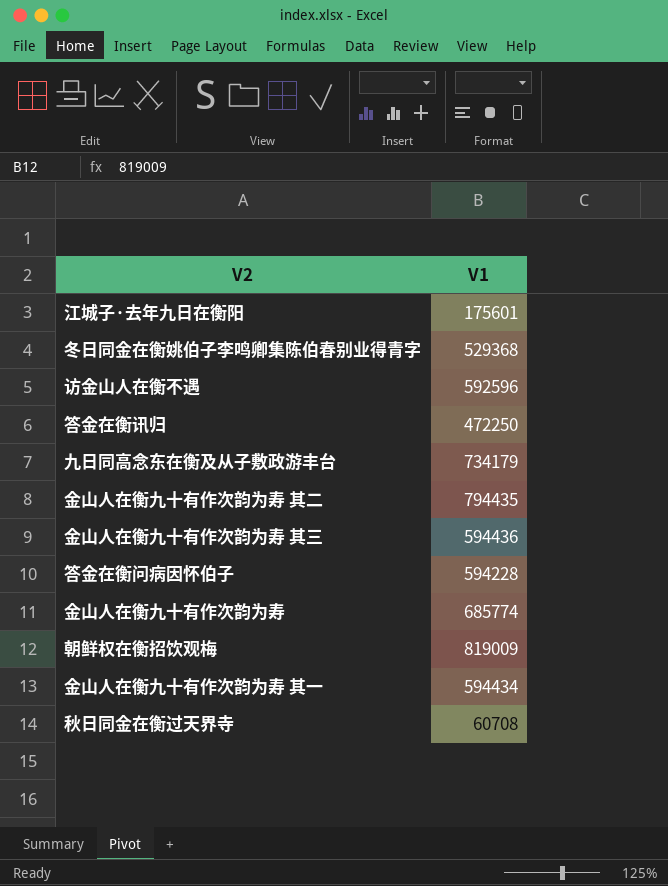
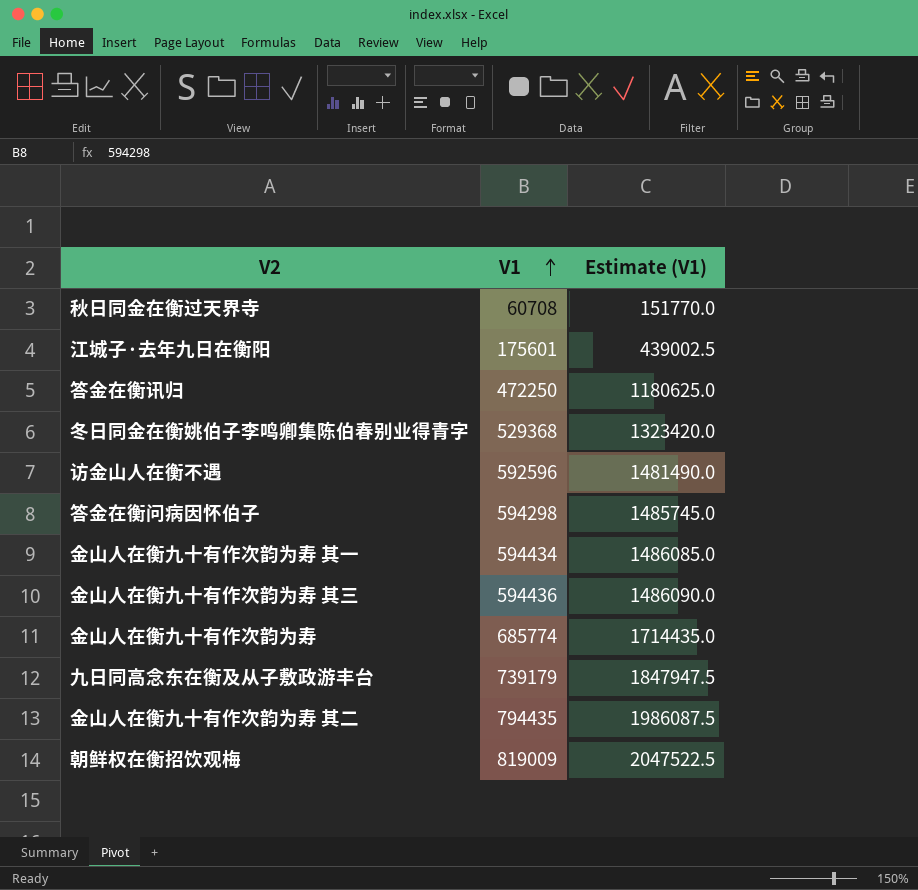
row order: none -> V1 ascending
column Estimate (V1) | formula: none -> [V1] * 2.5
答金在衡问病因怀伯子 | V1: 594228 -> 594298
九日同高念东在衡及从子敷政游丰台 | V1: 734179 -> 739179

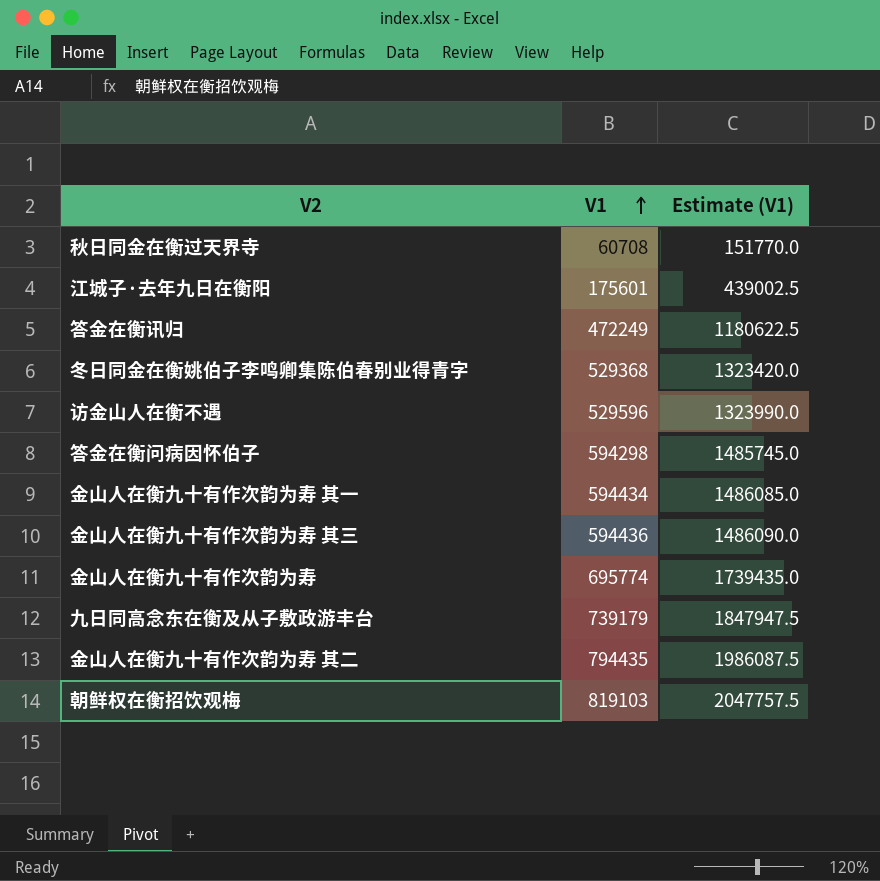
答金在衡讯归 | V1: 472250 -> 472249
答金在衡讯归 | Estimate (V1): 1180625.0 -> 1180622.5
访金山人在衡不遇 | V1: 592596 -> 529596
访金山人在衡不遇 | Estimate (V1): 1481490.0 -> 1323990.0
金山人在衡九十有作次韵为寿 | V1: 685774 -> 695774
金山人在衡九十有作次韵为寿 | Estimate (V1): 1714435.0 -> 1739435.0
朝鲜权在衡招饮观梅 | V1: 819009 -> 819103
朝鲜权在衡招饮观梅 | Estimate (V1): 2047522.5 -> 2047757.5

